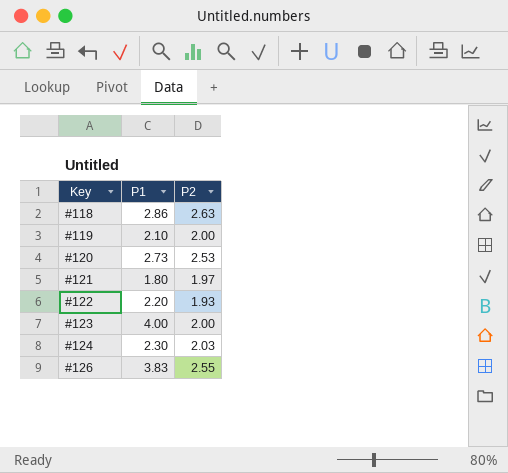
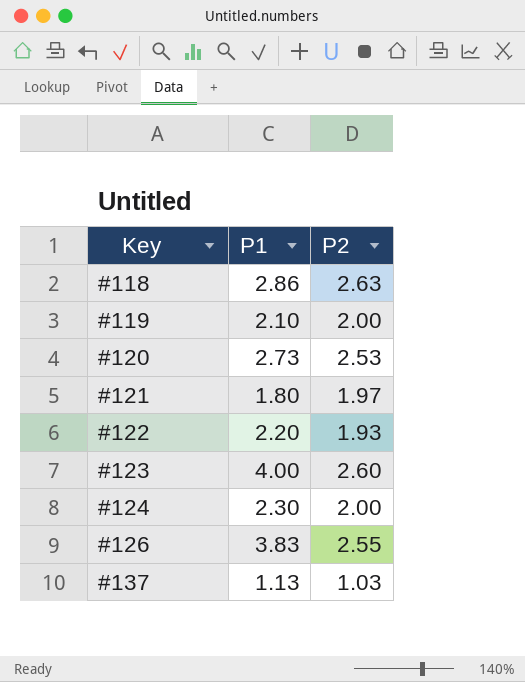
#123 | P2: 2.00 -> 2.60
#124 | P2: 2.03 -> 2.00
row #137: none -> 1.13 | 1.03

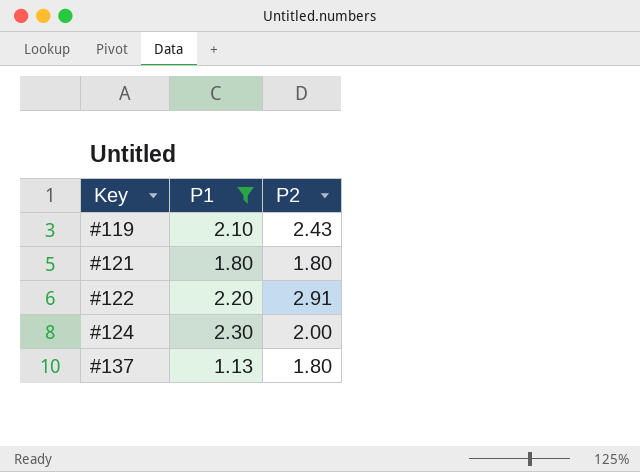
filter: none -> P1 <= 2.30
#119 | P2: 2.00 -> 2.43
#121 | P2: 1.97 -> 1.80
#122 | P2: 1.93 -> 2.91
#137 | P2: 1.03 -> 1.80

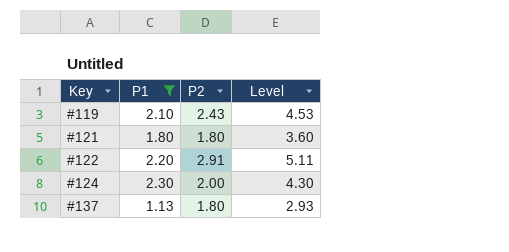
column Level | formula: none -> [P1] + [P2]

